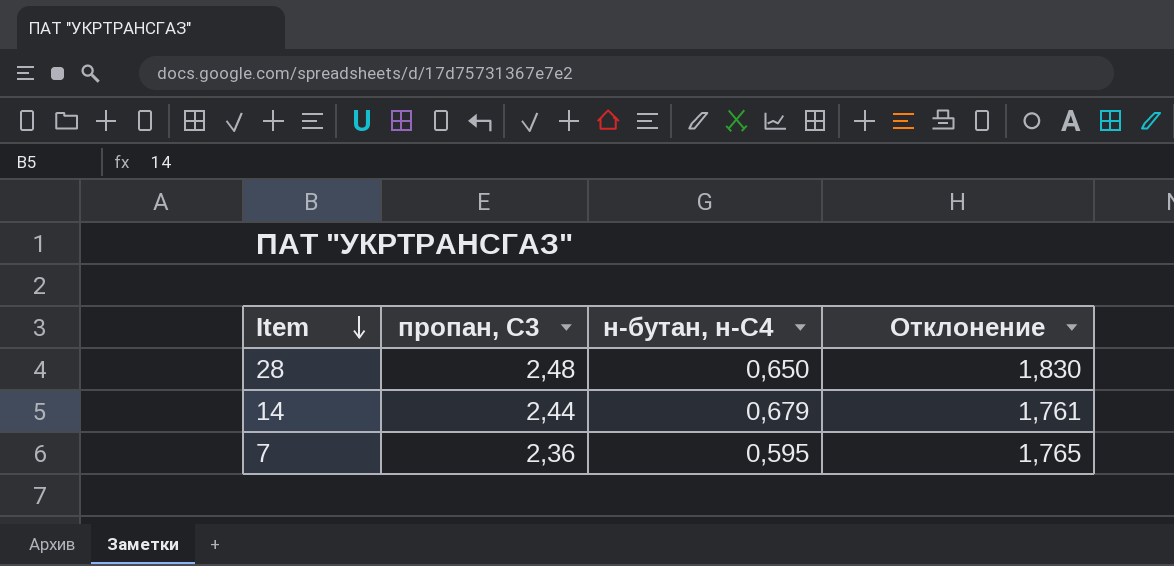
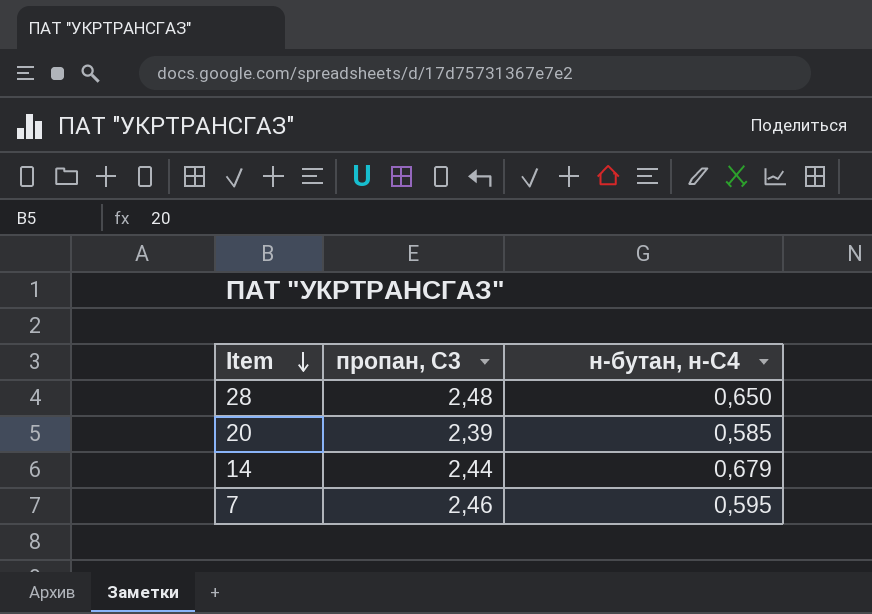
column Отклонение | formula: [пропан, С3] - [н-бутан, н-С4] -> none
row 20: none -> 2,39 | 0,585
7 | пропан, С3: 2,36 -> 2,46

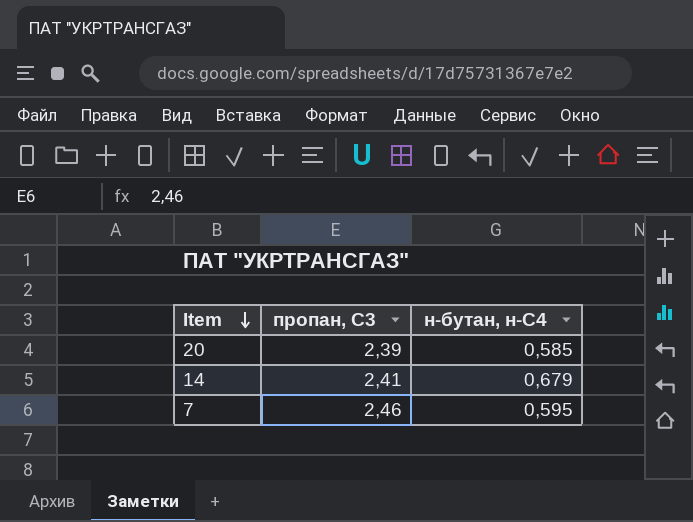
row 28: 2,48 | 0,650 -> none
14 | пропан, С3: 2,44 -> 2,41

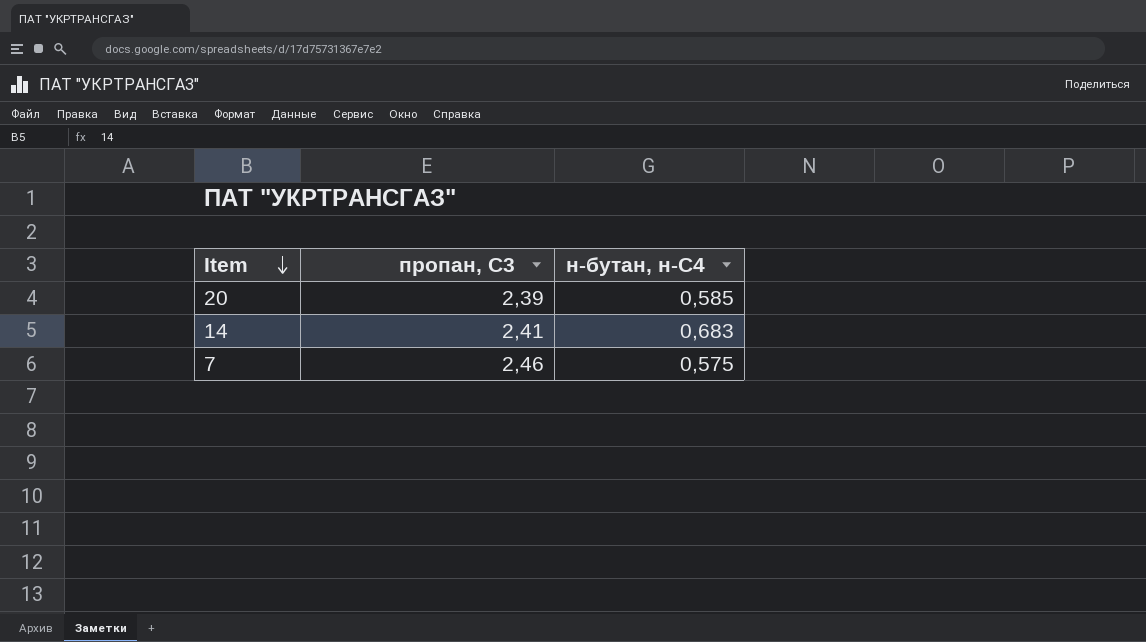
14 | н-бутан, н-С4: 0,679 -> 0,683
7 | н-бутан, н-С4: 0,595 -> 0,575

